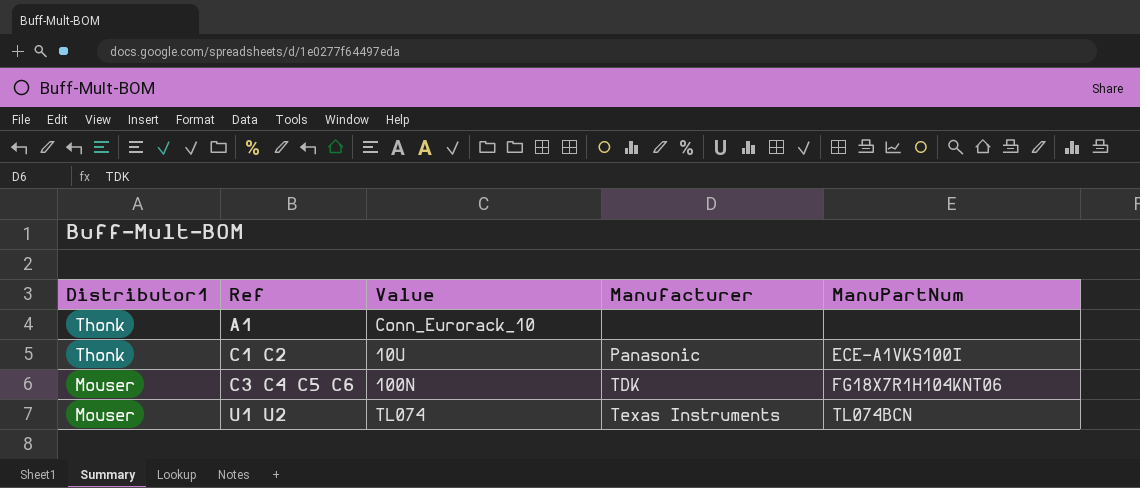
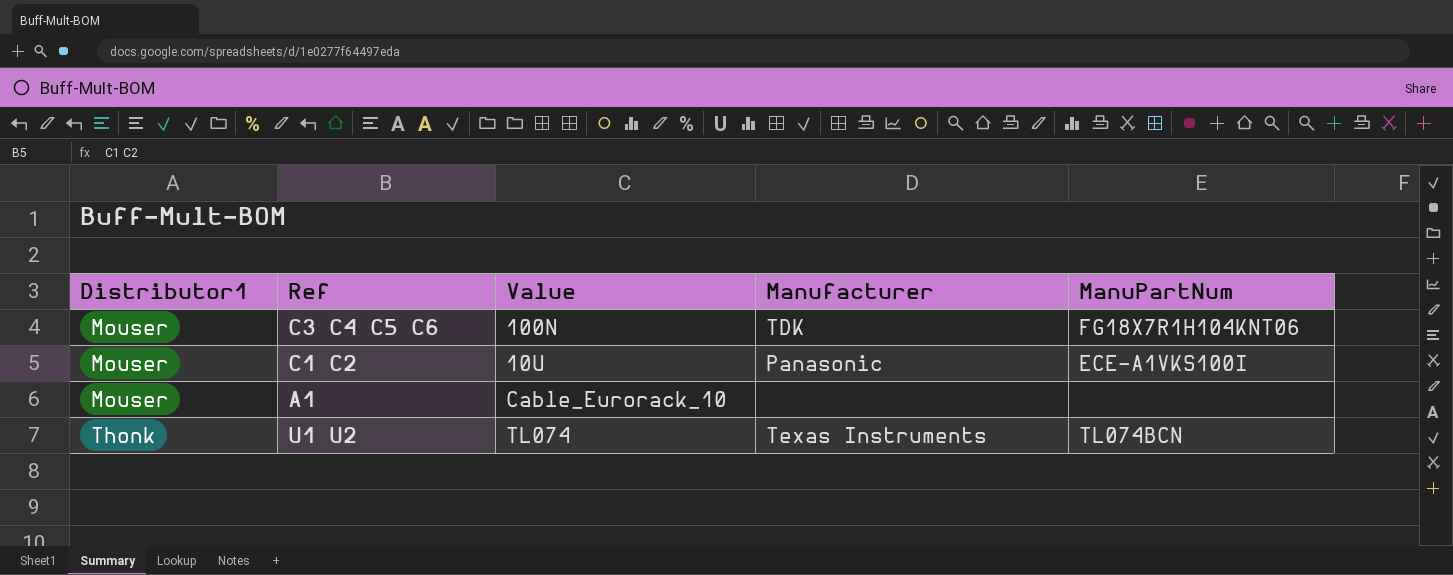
row order: Distributor1 descending -> Distributor1 ascending
C1 C2 | Distributor1: Thonk -> Mouser
A1 | Distributor1: Thonk -> Mouser
A1 | Value: Conn_Eurorack_10 -> Cable_Eurorack_10
U1 U2 | Distributor1: Mouser -> Thonk

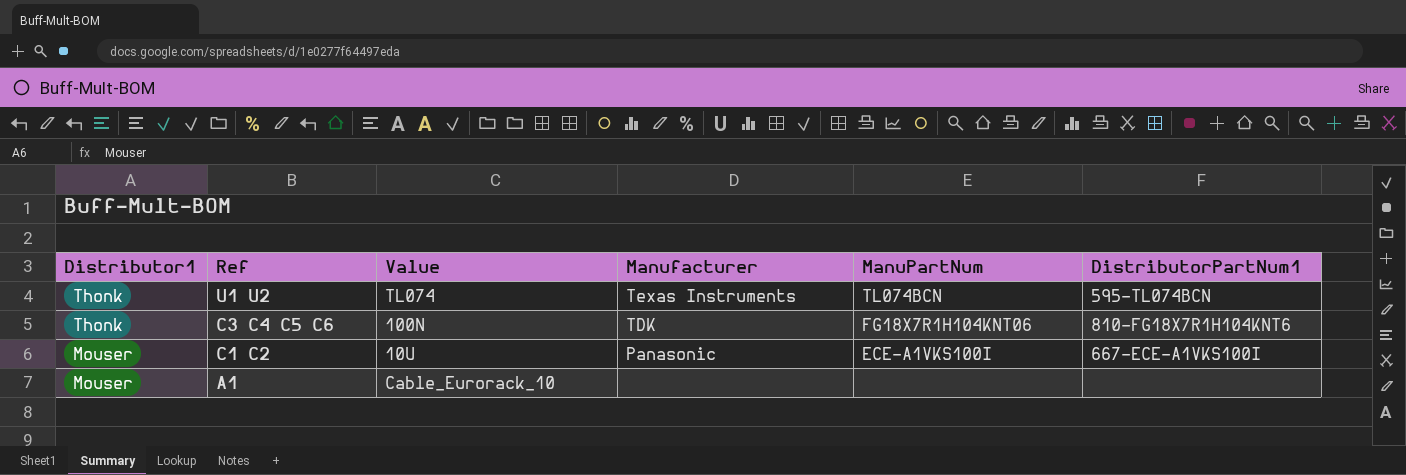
row order: Distributor1 ascending -> Distributor1 descending
column DistributorPartNum1 | position: none -> 6
C3 C4 C5 C6 | Distributor1: Mouser -> Thonk

